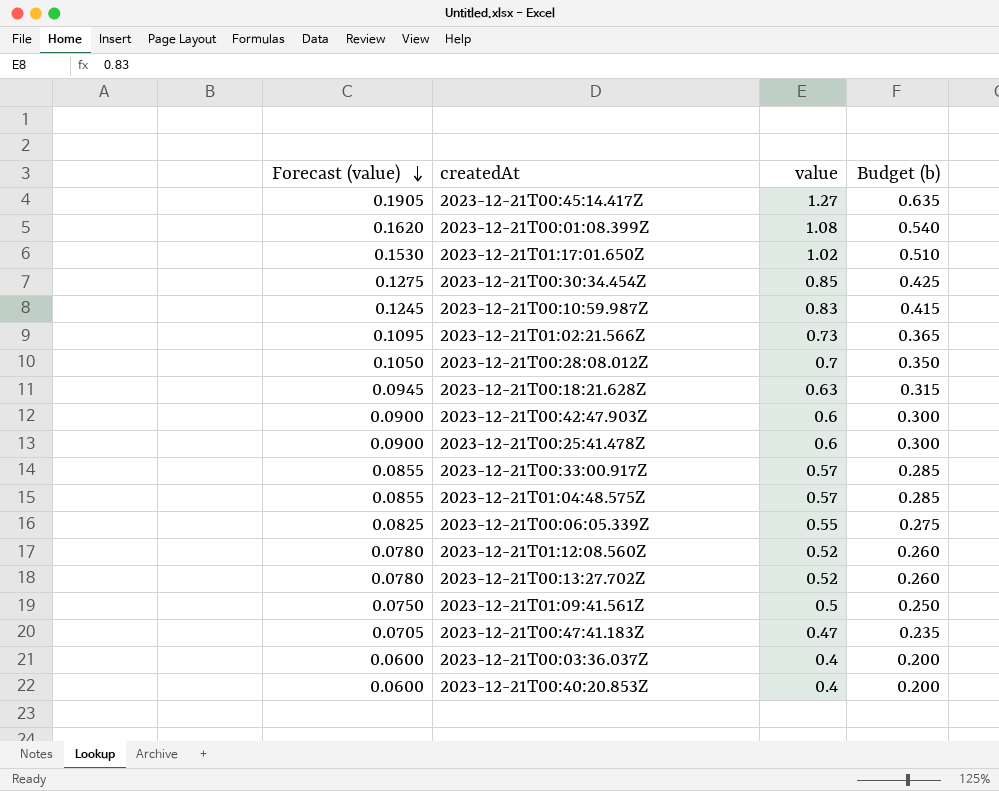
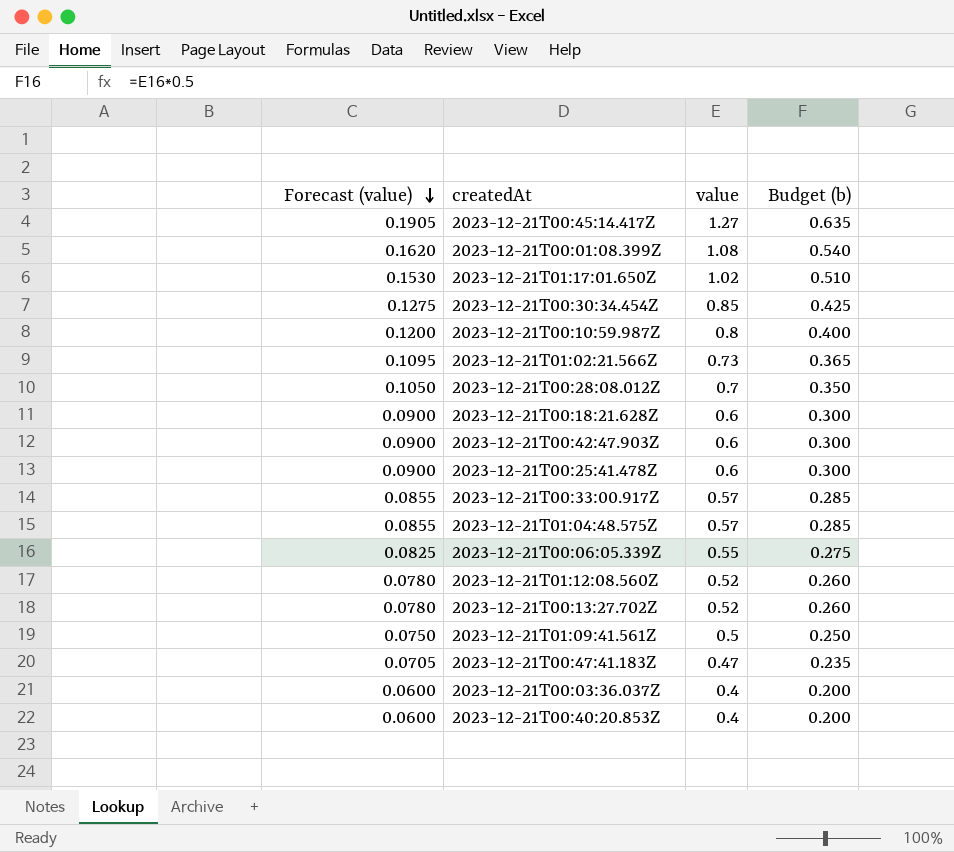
2023-12-21T00:10:59.987Z | Forecast (value): 0.1245 -> 0.1200
2023-12-21T00:10:59.987Z | value: 0.83 -> 0.8
2023-12-21T00:10:59.987Z | Budget (b): 0.415 -> 0.400
2023-12-21T00:18:21.628Z | Forecast (value): 0.0945 -> 0.0900
2023-12-21T00:18:21.628Z | value: 0.63 -> 0.6
2023-12-21T00:18:21.628Z | Budget (b): 0.315 -> 0.300

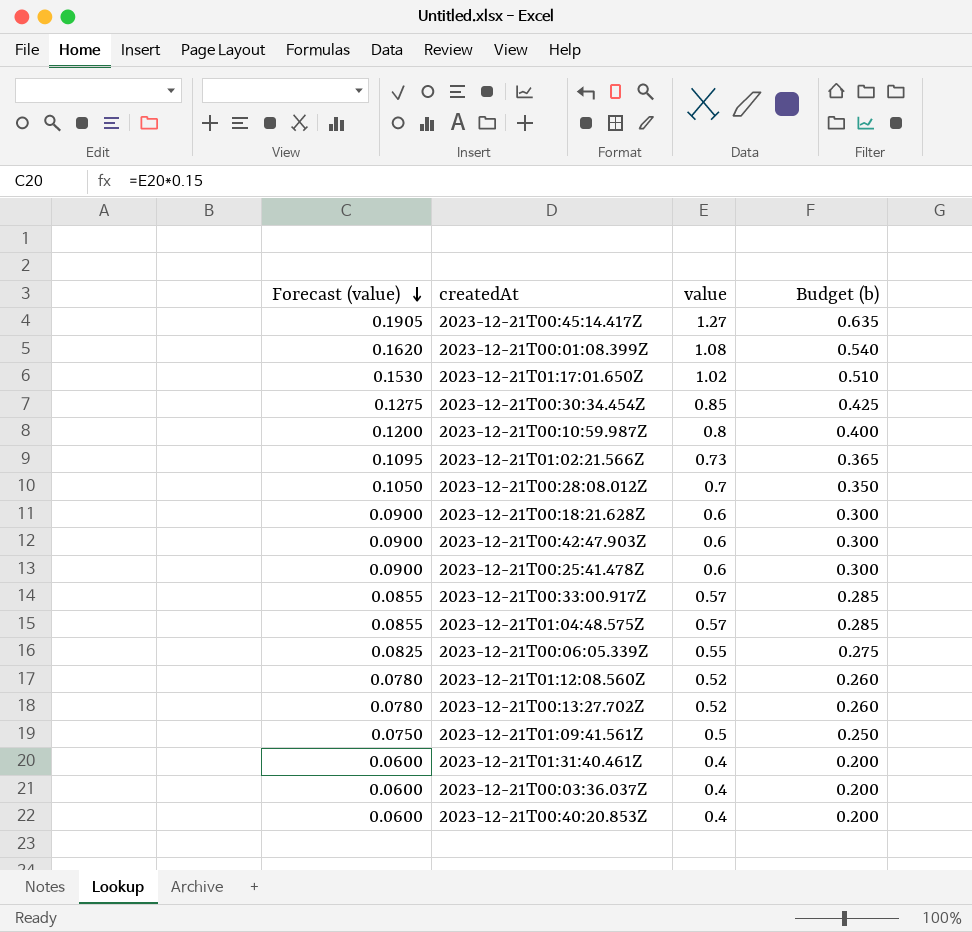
row 2023-12-21T00:47:41.183Z: 0.0705 | 0.47 | 0.235 -> none
row 2023-12-21T01:31:40.461Z: none -> 0.0600 | 0.4 | 0.200

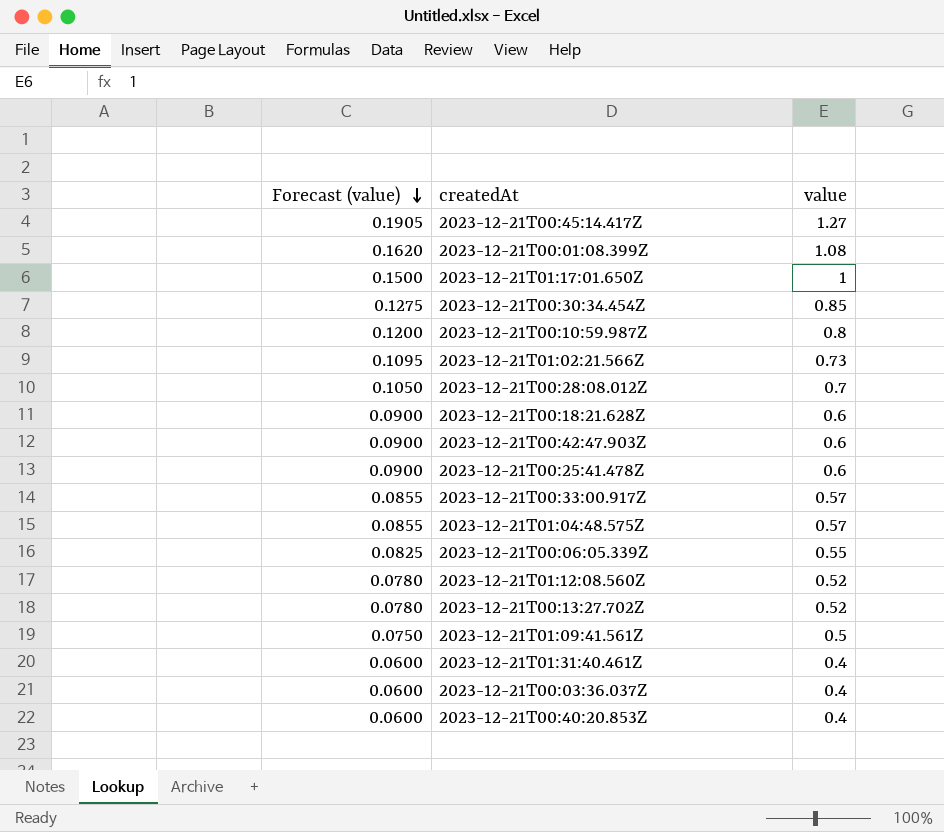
column Budget (b) | formula: [value] * 0.5 -> none
2023-12-21T01:17:01.650Z | Forecast (value): 0.1530 -> 0.1500
2023-12-21T01:17:01.650Z | value: 1.02 -> 1

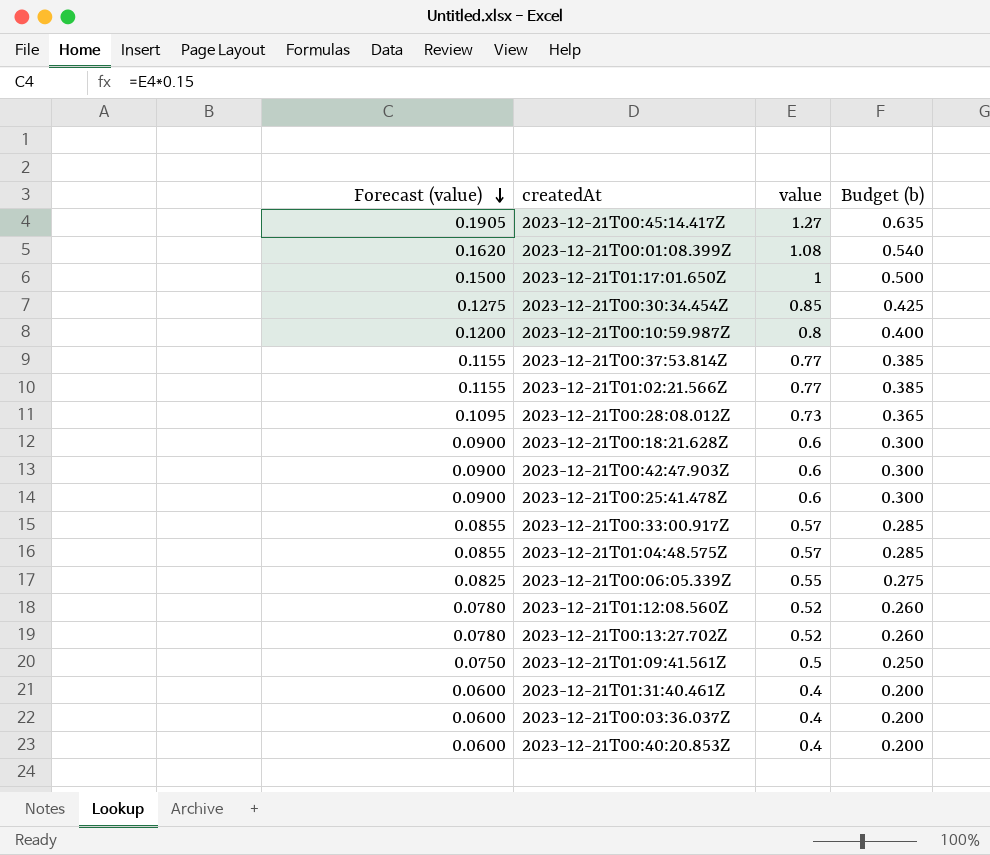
column Budget (b) | formula: none -> [value] * 0.5
row 2023-12-21T00:37:53.814Z: none -> 0.1155 | 0.77 | 0.385
2023-12-21T01:02:21.566Z | Forecast (value): 0.1095 -> 0.1155
2023-12-21T01:02:21.566Z | value: 0.73 -> 0.77
2023-12-21T00:28:08.012Z | Forecast (value): 0.1050 -> 0.1095
2023-12-21T00:28:08.012Z | value: 0.7 -> 0.73

